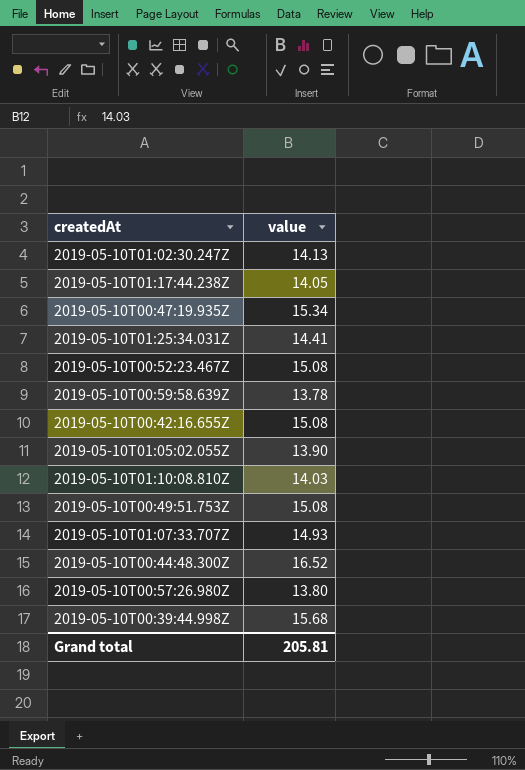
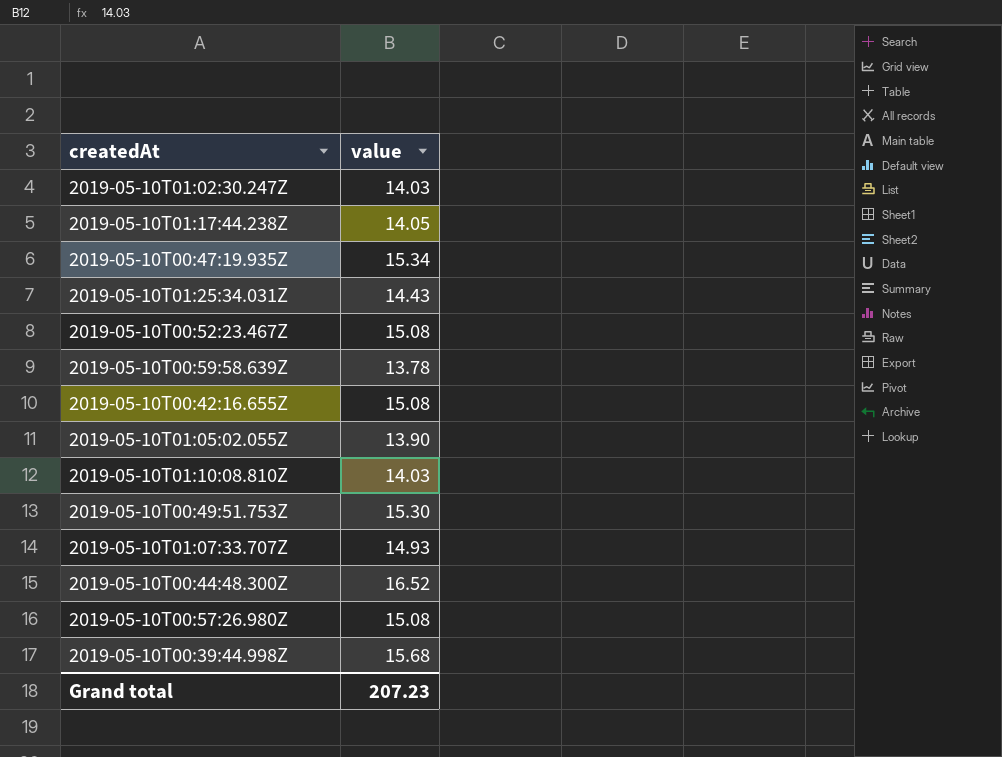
2019-05-10T01:02:30.247Z | value: 14.13 -> 14.03
2019-05-10T01:25:34.031Z | value: 14.41 -> 14.43
2019-05-10T00:49:51.753Z | value: 15.08 -> 15.30
2019-05-10T00:57:26.980Z | value: 13.80 -> 15.08
Grand total | value: 205.81 -> 207.23

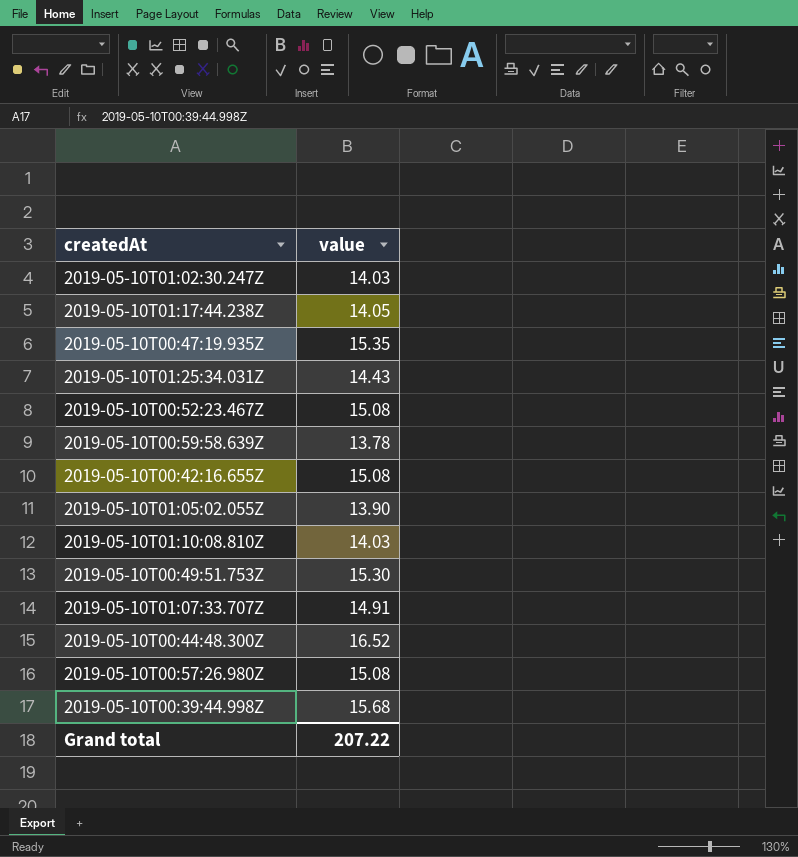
2019-05-10T00:47:19.935Z | value: 15.34 -> 15.35
2019-05-10T01:07:33.707Z | value: 14.93 -> 14.91
Grand total | value: 207.23 -> 207.22

